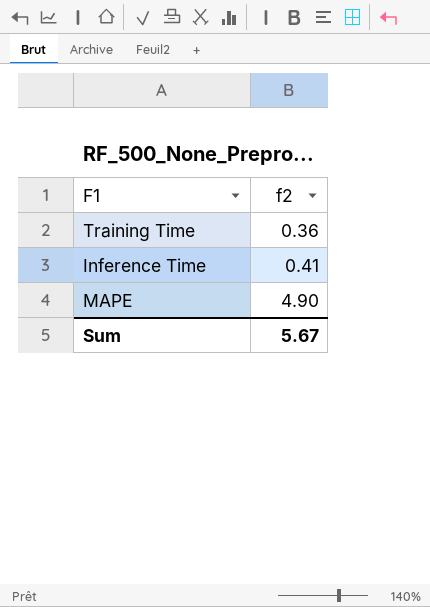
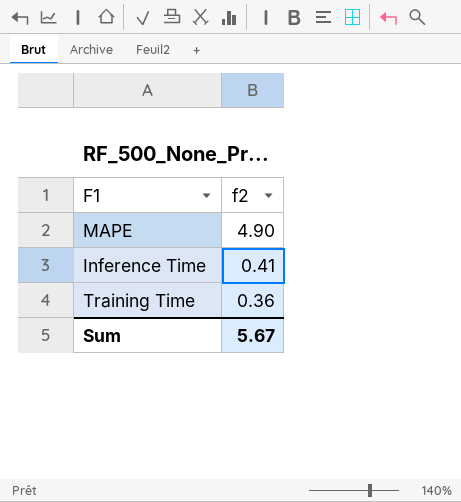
row order: f2 ascending -> f2 descending

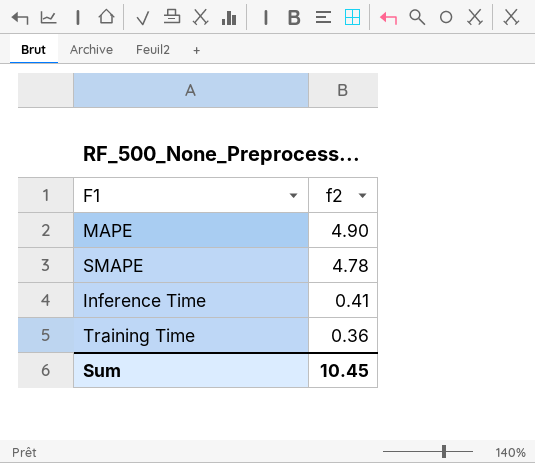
row SMAPE: none -> 4.78
Sum | f2: 5.67 -> 10.45

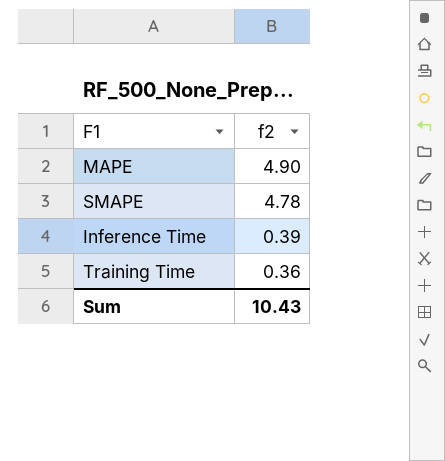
Inference Time | f2: 0.41 -> 0.39
Sum | f2: 10.45 -> 10.43

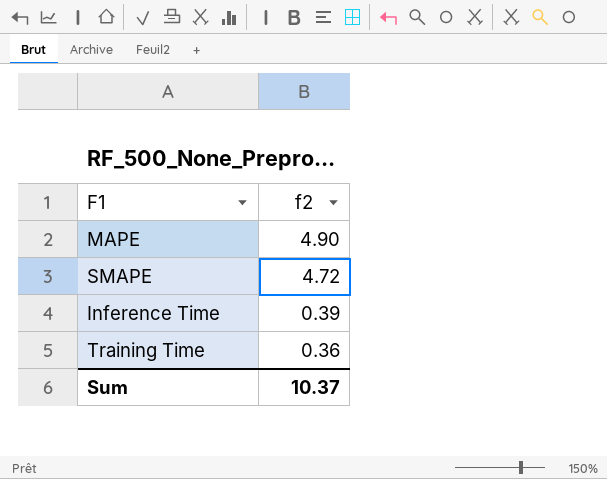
SMAPE | f2: 4.78 -> 4.72
Sum | f2: 10.43 -> 10.37

